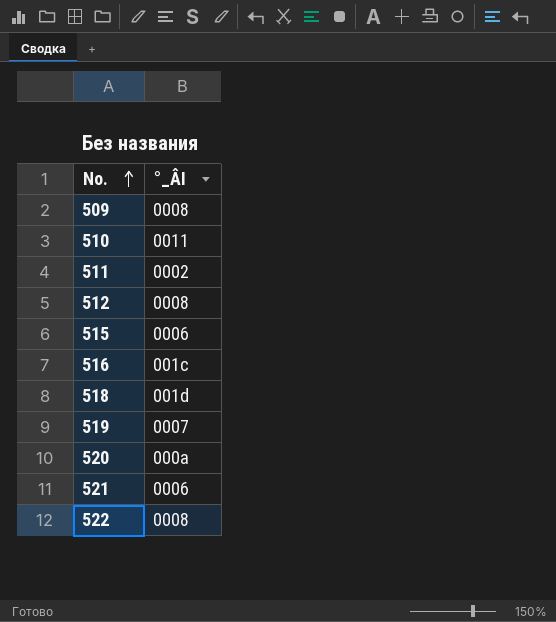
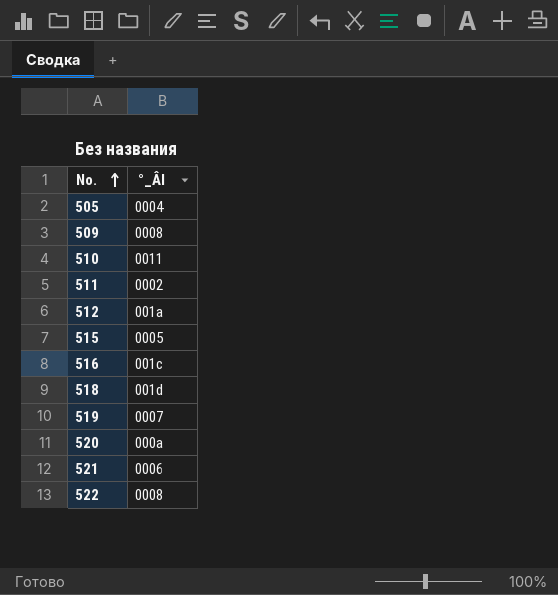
row 505: none -> 0004
512 | °_ÂI: 0008 -> 001a
515 | °_ÂI: 0006 -> 0005

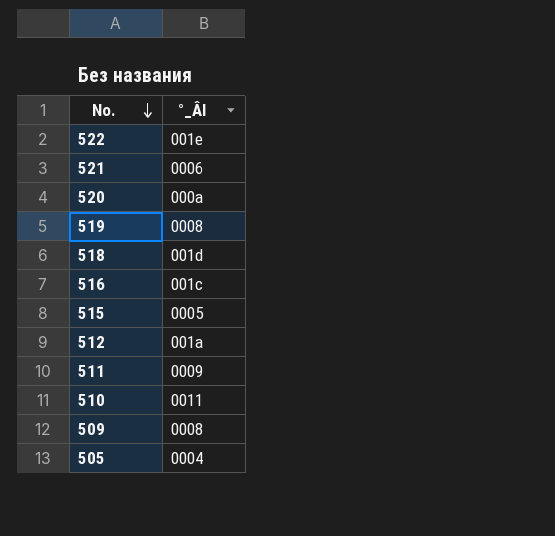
row order: No. ascending -> No. descending
522 | °_ÂI: 0008 -> 001e
519 | °_ÂI: 0007 -> 0008
511 | °_ÂI: 0002 -> 0009

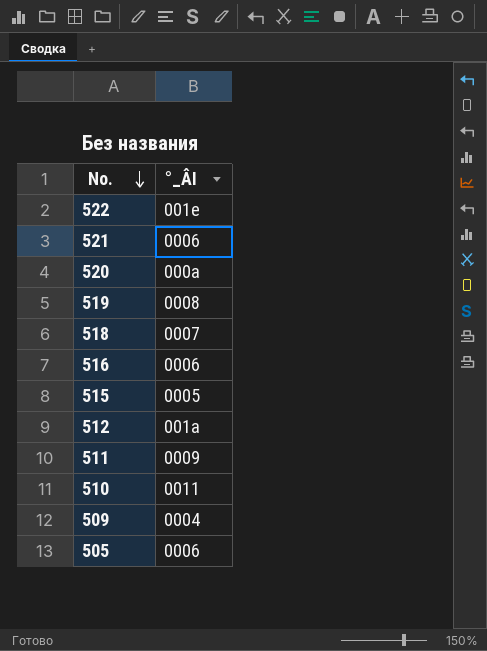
518 | °_ÂI: 001d -> 0007
516 | °_ÂI: 001c -> 0006
509 | °_ÂI: 0008 -> 0004
505 | °_ÂI: 0004 -> 0006

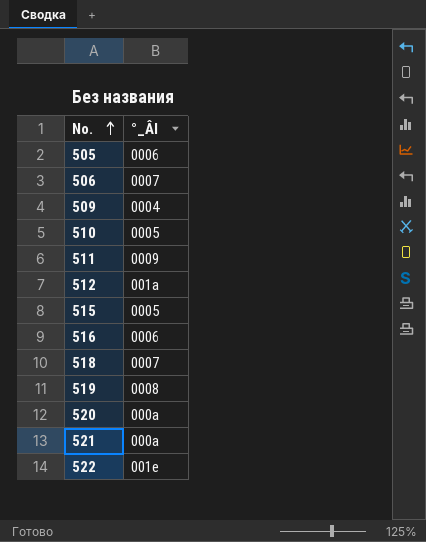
row order: No. descending -> No. ascending
row 506: none -> 0007
510 | °_ÂI: 0011 -> 0005
521 | °_ÂI: 0006 -> 000a

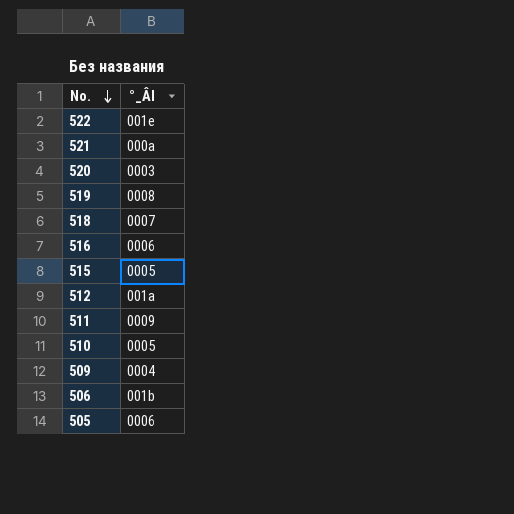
row order: No. ascending -> No. descending
520 | °_ÂI: 000a -> 0003
506 | °_ÂI: 0007 -> 001b

